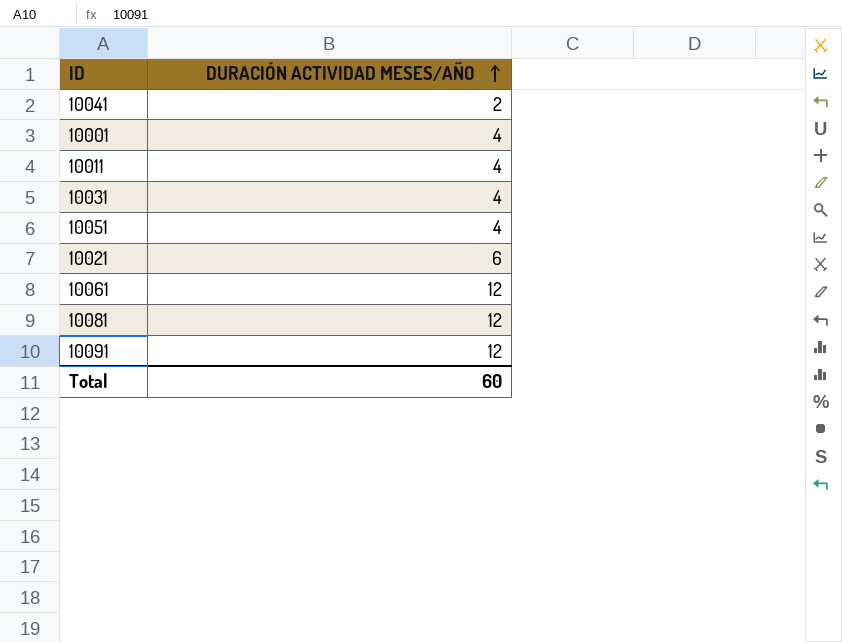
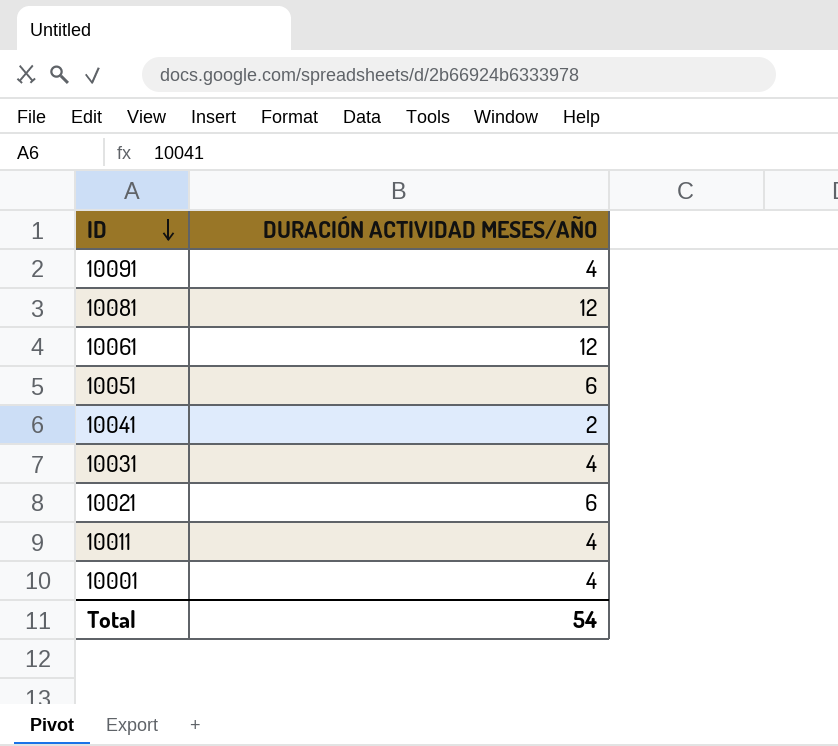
row order: DURACIÓN ACTIVIDAD MESES/AÑO ascending -> ID descending
10091 | DURACIÓN ACTIVIDAD MESES/AÑO: 12 -> 4
10051 | DURACIÓN ACTIVIDAD MESES/AÑO: 4 -> 6
Total | DURACIÓN ACTIVIDAD MESES/AÑO: 60 -> 54

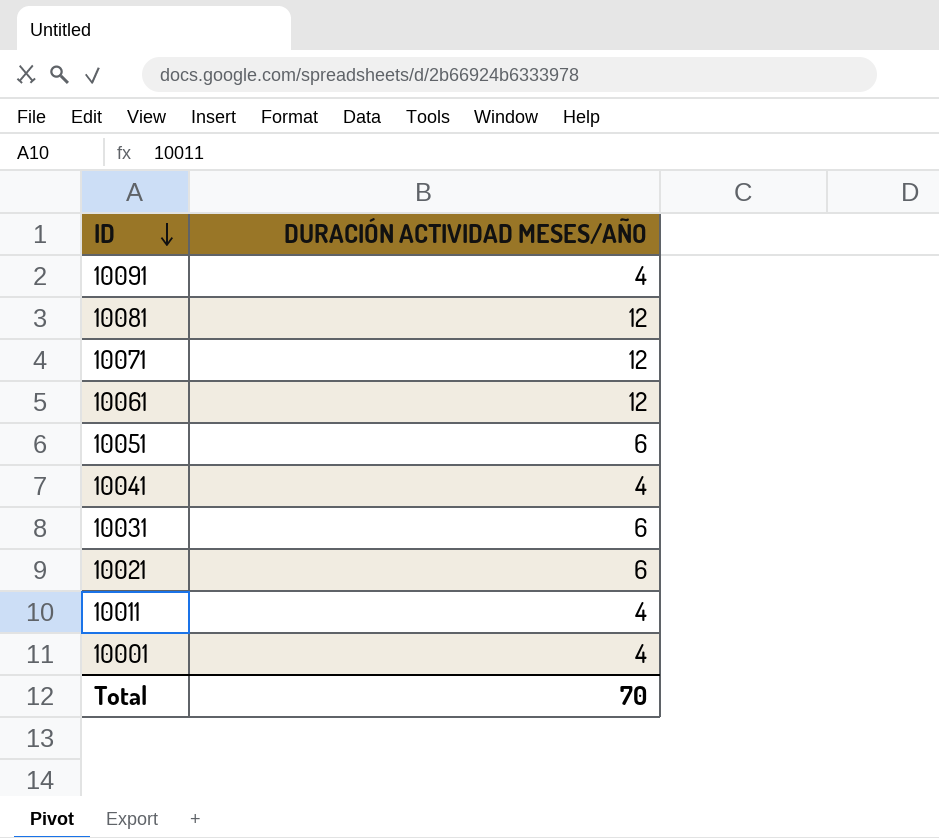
row 10071: none -> 12
10041 | DURACIÓN ACTIVIDAD MESES/AÑO: 2 -> 4
10031 | DURACIÓN ACTIVIDAD MESES/AÑO: 4 -> 6
Total | DURACIÓN ACTIVIDAD MESES/AÑO: 54 -> 70

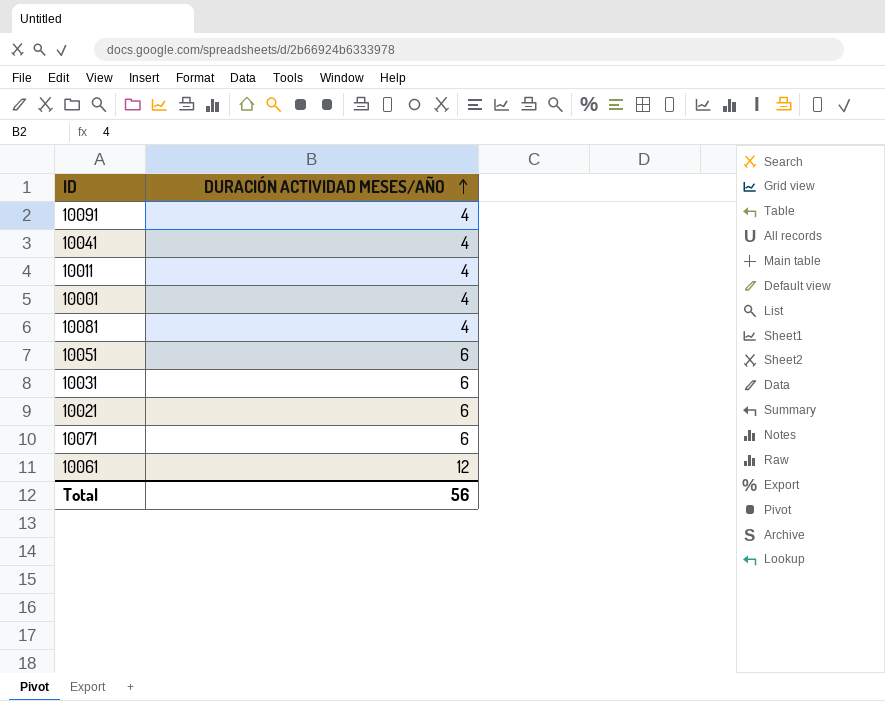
row order: ID descending -> DURACIÓN ACTIVIDAD MESES/AÑO ascending
10081 | DURACIÓN ACTIVIDAD MESES/AÑO: 12 -> 4
10071 | DURACIÓN ACTIVIDAD MESES/AÑO: 12 -> 6
Total | DURACIÓN ACTIVIDAD MESES/AÑO: 70 -> 56

